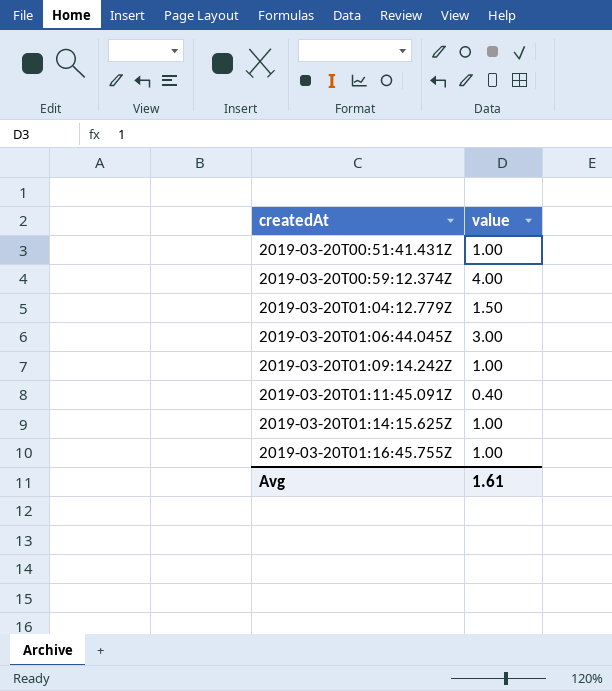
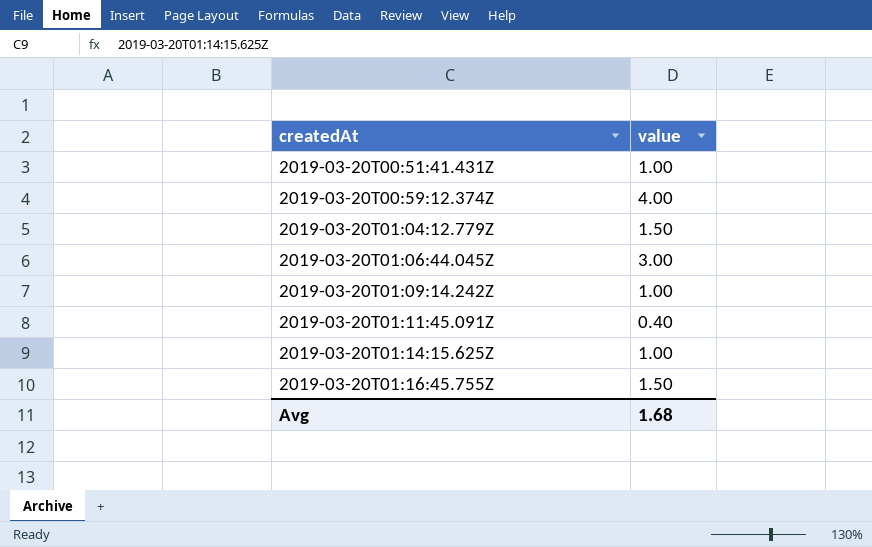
2019-03-20T01:16:45.755Z | value: 1.00 -> 1.50
Avg | value: 1.61 -> 1.68

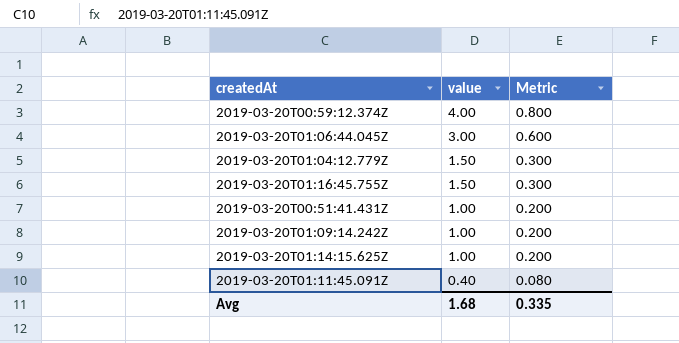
row order: createdAt ascending -> value descending
column Metric | formula: none -> [value] * 0.2

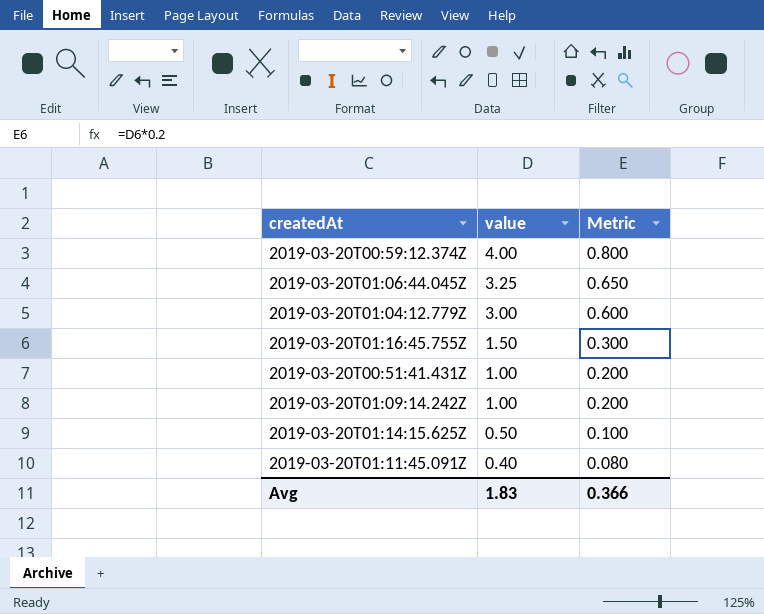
2019-03-20T01:06:44.045Z | value: 3.00 -> 3.25
2019-03-20T01:06:44.045Z | Metric: 0.600 -> 0.650
2019-03-20T01:04:12.779Z | value: 1.50 -> 3.00
2019-03-20T01:04:12.779Z | Metric: 0.300 -> 0.600
2019-03-20T01:14:15.625Z | value: 1.00 -> 0.50
2019-03-20T01:14:15.625Z | Metric: 0.200 -> 0.100
Avg | value: 1.68 -> 1.83
Avg | Metric: 0.335 -> 0.366

